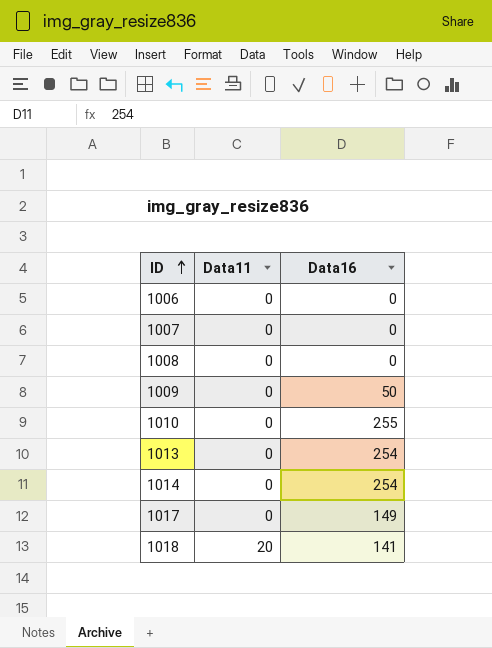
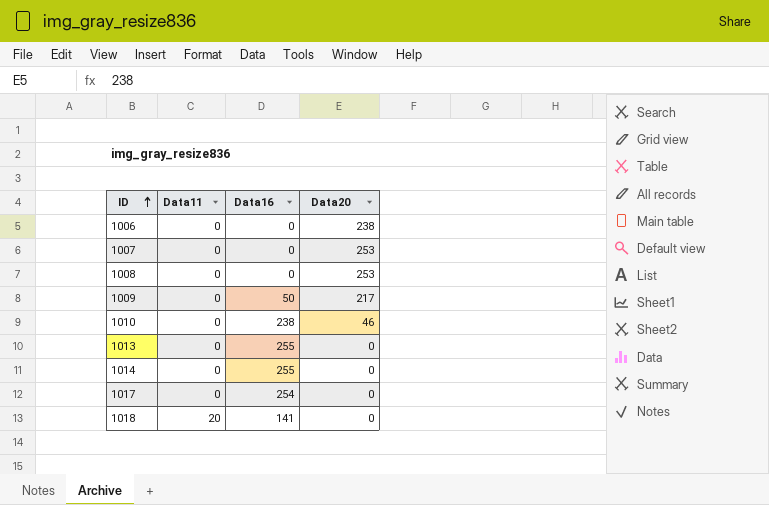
column Data20 | position: none -> 4
1010 | Data16: 255 -> 238
1013 | Data16: 254 -> 255
1014 | Data16: 254 -> 255
1017 | Data16: 149 -> 254

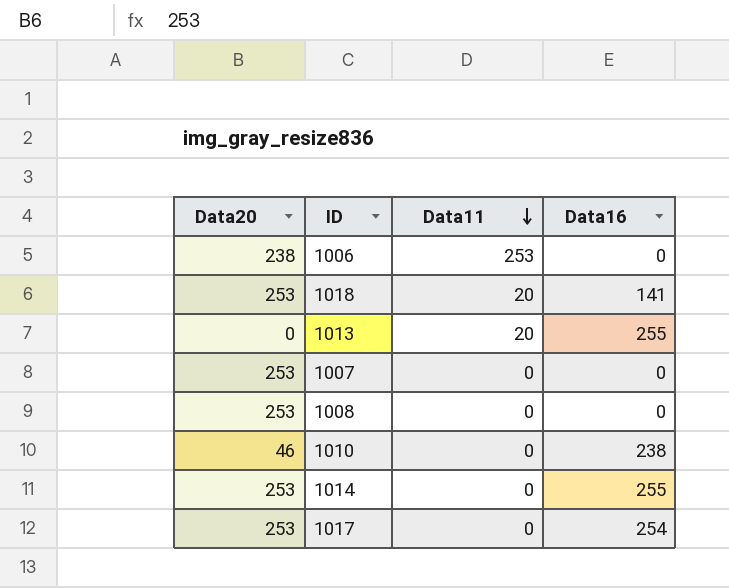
row order: ID ascending -> Data11 descending
column Data20 | position: 4 -> 1
row 1009: 0 | 50 | 217 -> none
1006 | Data11: 0 -> 253
1018 | Data20: 0 -> 253
1013 | Data11: 0 -> 20
1014 | Data20: 0 -> 253
1017 | Data20: 0 -> 253

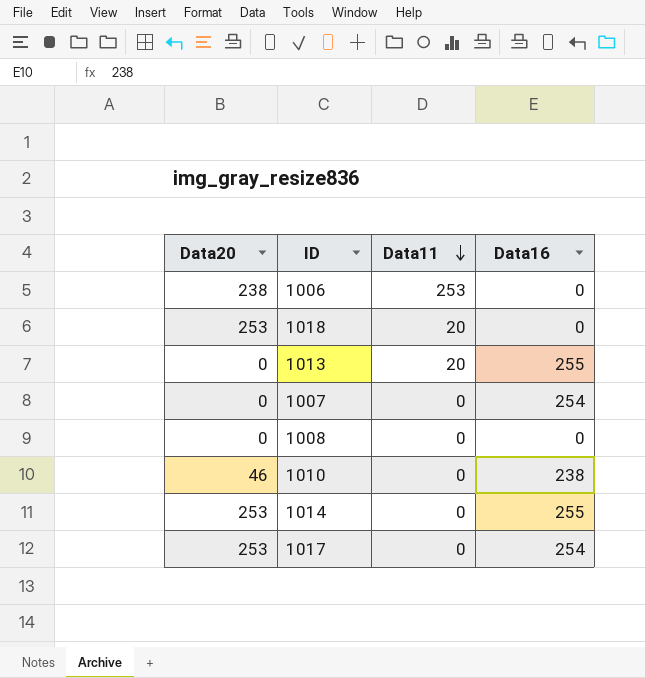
1018 | Data16: 141 -> 0
1007 | Data20: 253 -> 0
1007 | Data16: 0 -> 254
1008 | Data20: 253 -> 0

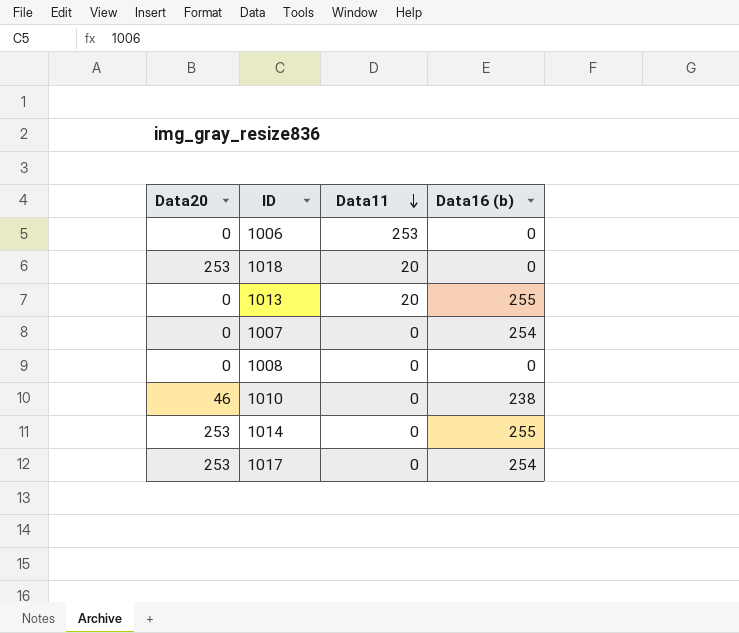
column name: Data16 -> Data16 (b)
1006 | Data20: 238 -> 0

